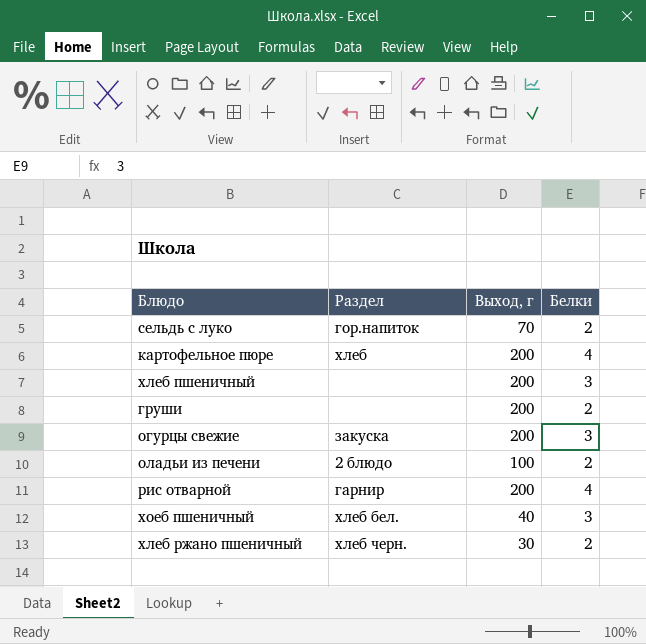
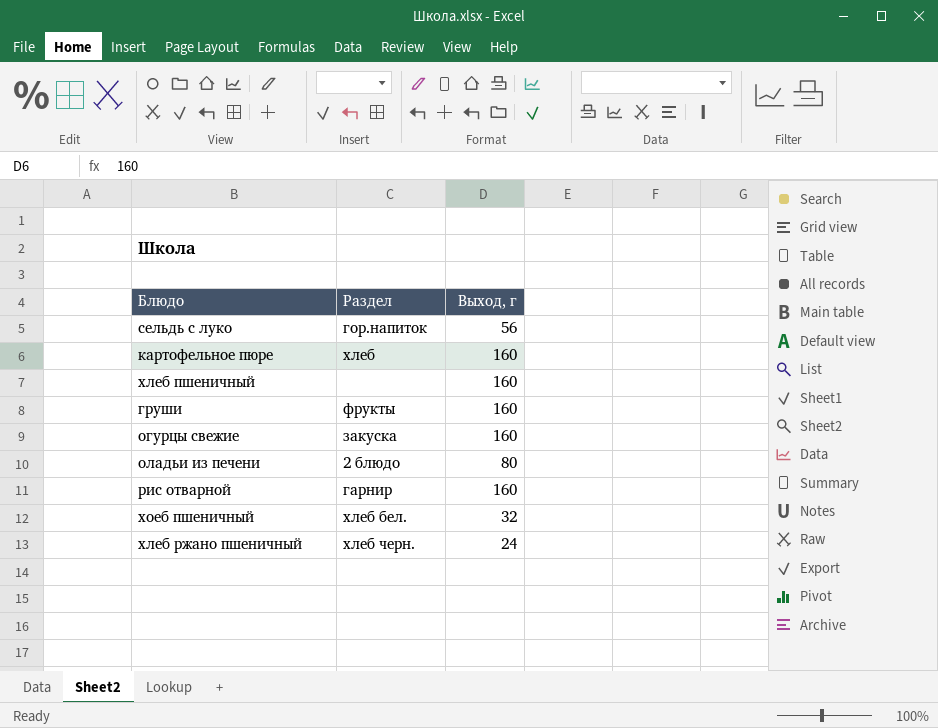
column Белки | position: 4 -> none
сельдь с луко | Выход, г: 70 -> 56
картофельное пюре | Выход, г: 200 -> 160
хлеб пшеничный | Выход, г: 200 -> 160
груши | Раздел: none -> фрукты
груши | Выход, г: 200 -> 160
огурцы свежие | Выход, г: 200 -> 160
оладьи из печени | Выход, г: 100 -> 80
рис отварной | Выход, г: 200 -> 160
хоеб пшеничный | Выход, г: 40 -> 32
хлеб ржано пшеничный | Выход, г: 30 -> 24

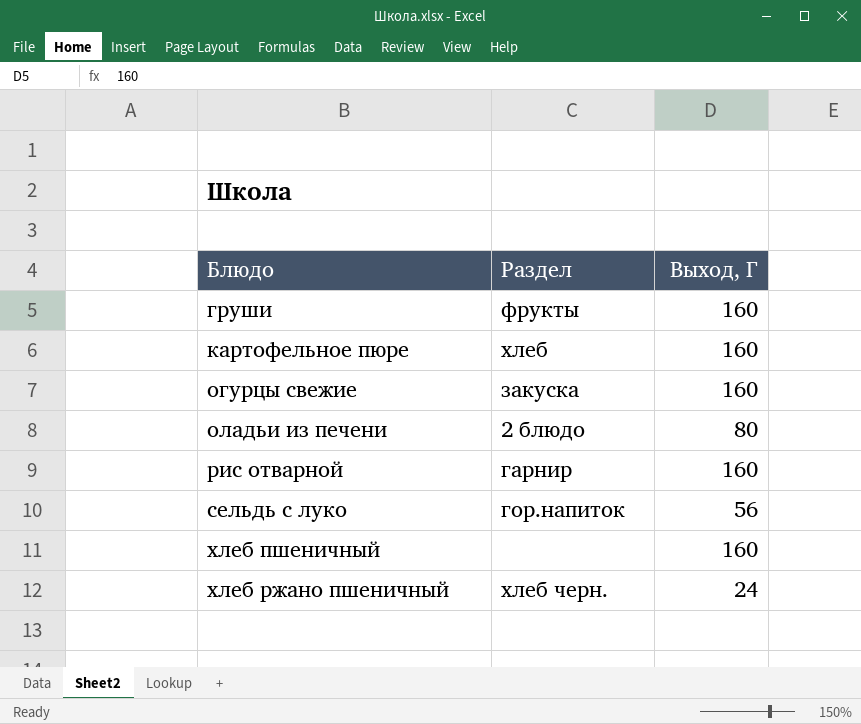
row order: none -> Блюдо ascending
column name: Выход, г -> Выход, Г
row хоеб пшеничный: хлеб бел. | 32 -> none

